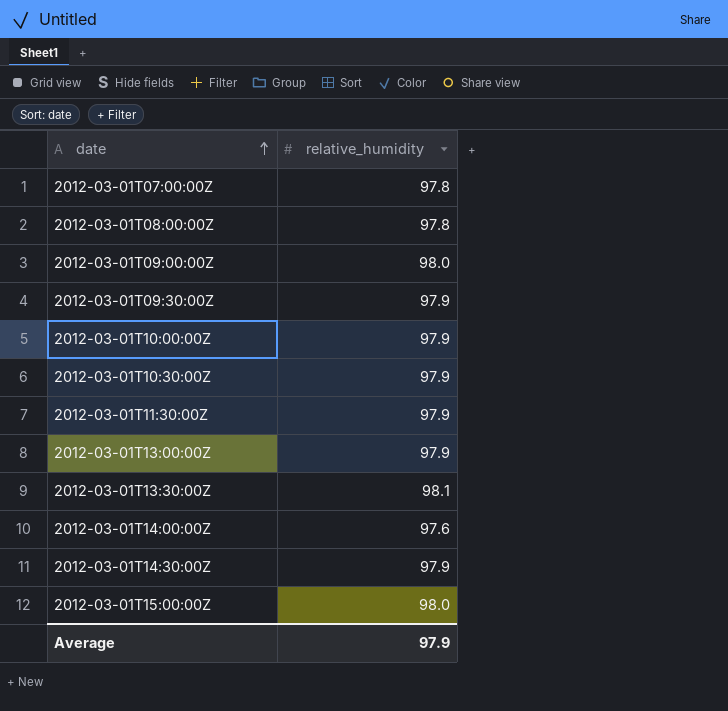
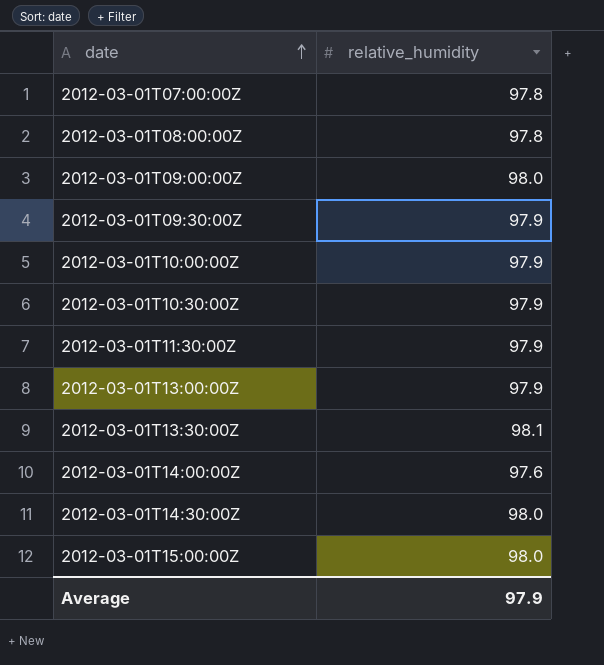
2012-03-01T14:30:00Z | relative_humidity: 97.9 -> 98.0

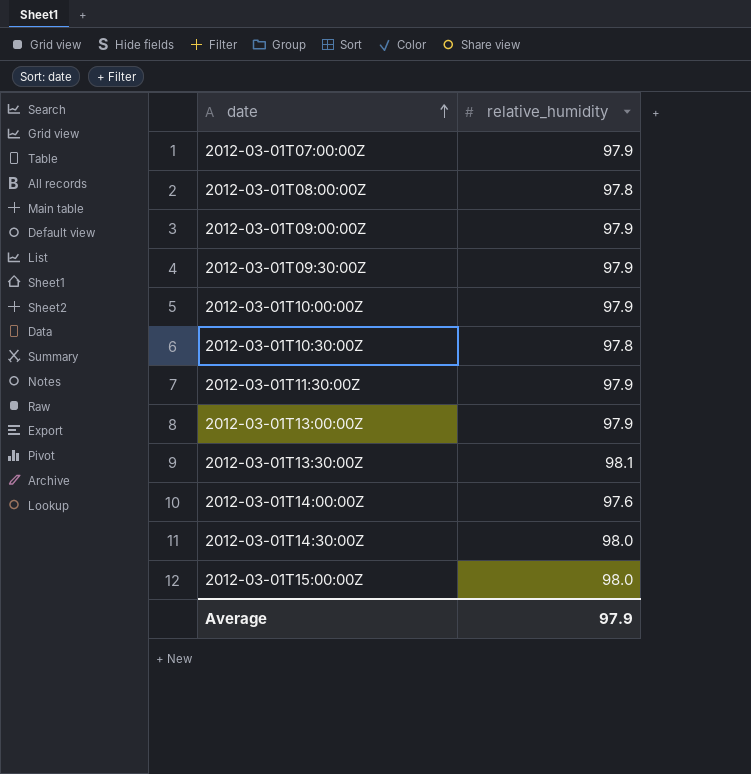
2012-03-01T07:00:00Z | relative_humidity: 97.8 -> 97.9
2012-03-01T09:00:00Z | relative_humidity: 98.0 -> 97.9
2012-03-01T10:30:00Z | relative_humidity: 97.9 -> 97.8

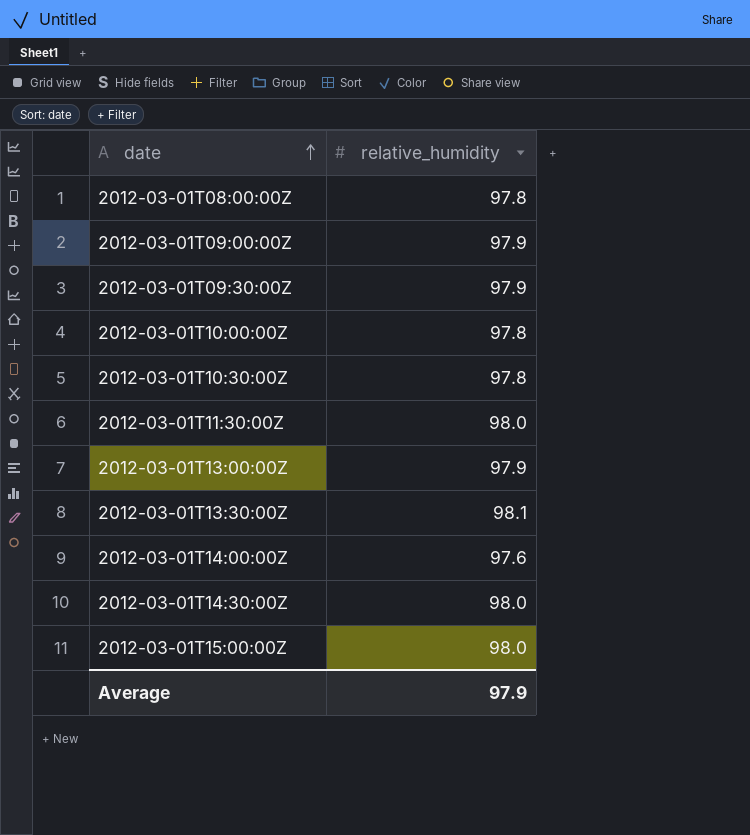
row 2012-03-01T07:00:00Z: 97.9 -> none
2012-03-01T10:00:00Z | relative_humidity: 97.9 -> 97.8
2012-03-01T11:30:00Z | relative_humidity: 97.9 -> 98.0

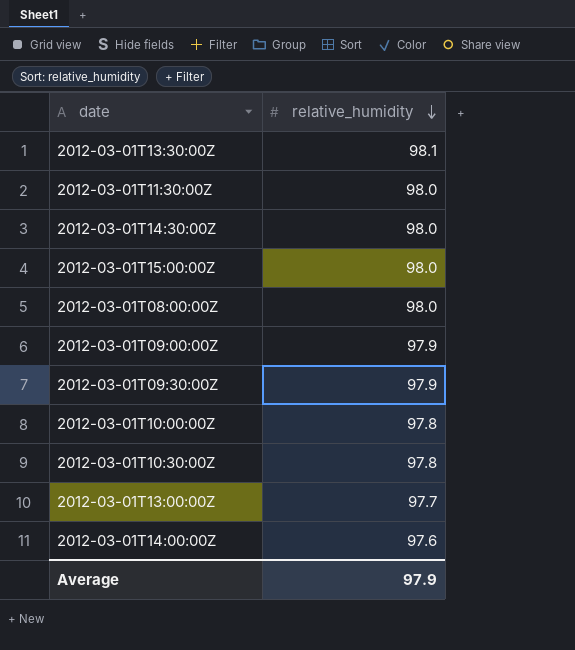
row order: date ascending -> relative_humidity descending
2012-03-01T08:00:00Z | relative_humidity: 97.8 -> 98.0
2012-03-01T13:00:00Z | relative_humidity: 97.9 -> 97.7

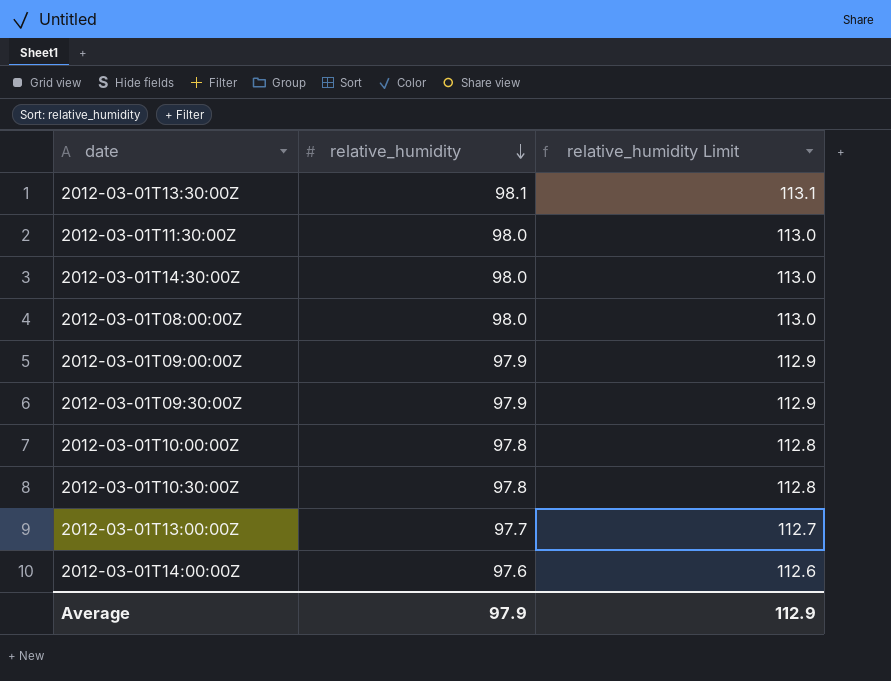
column relative_humidity Limit | formula: none -> [relative_humidity] + 15
row 2012-03-01T15:00:00Z: 98.0 -> none

